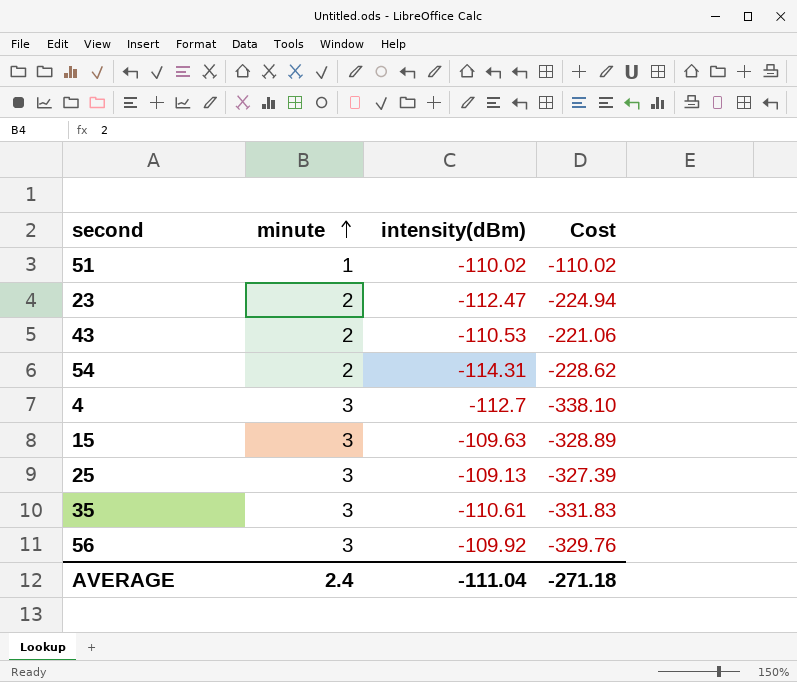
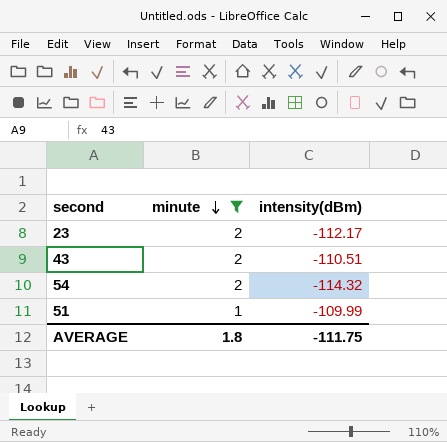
filter: none -> minute != 3
row order: minute ascending -> minute descending
column Cost | formula: [minute] * [intensity(dBm)] -> none
23 | intensity(dBm): -112.47 -> -112.17
43 | intensity(dBm): -110.53 -> -110.51
54 | intensity(dBm): -114.31 -> -114.32
51 | intensity(dBm): -110.02 -> -109.99
AVERAGE | minute: 2.4 -> 1.8
AVERAGE | intensity(dBm): -111.04 -> -111.75

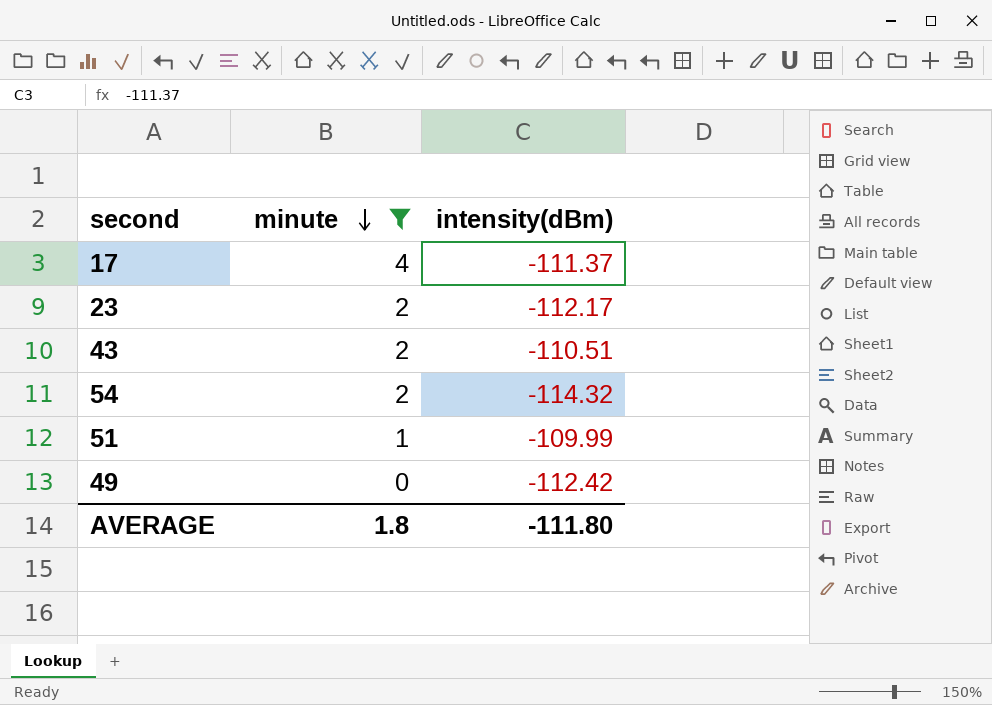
row 17: none -> 4 | -111.37
row 49: none -> 0 | -112.42
AVERAGE | intensity(dBm): -111.75 -> -111.80

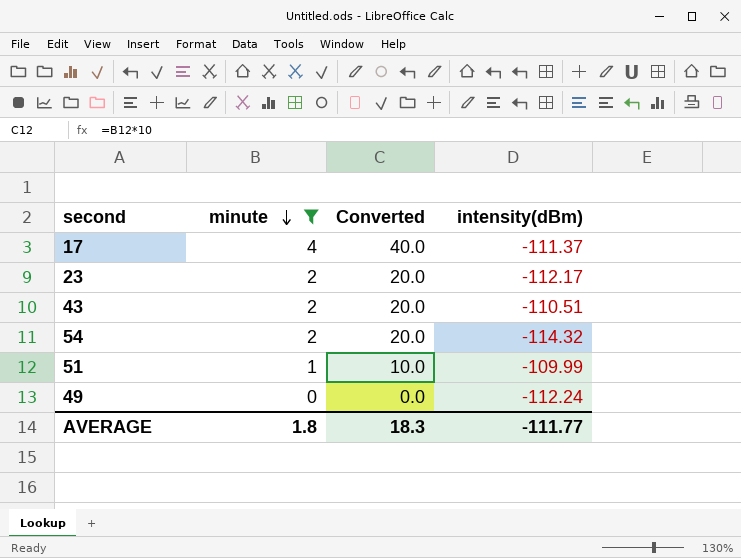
column Converted | formula: none -> [minute] * 10
49 | intensity(dBm): -112.42 -> -112.24
AVERAGE | intensity(dBm): -111.80 -> -111.77

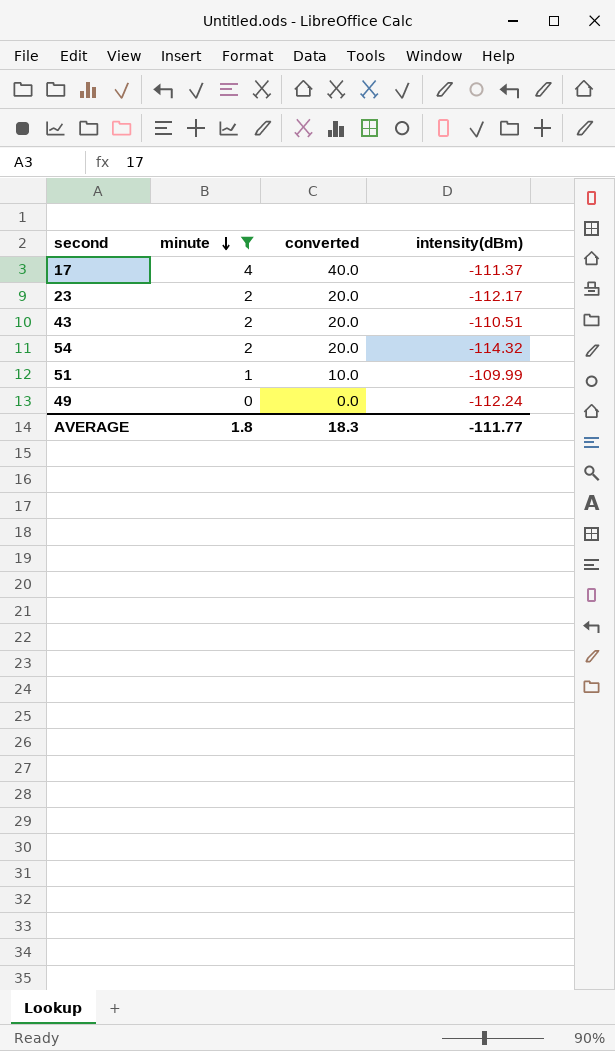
column name: Converted -> converted

